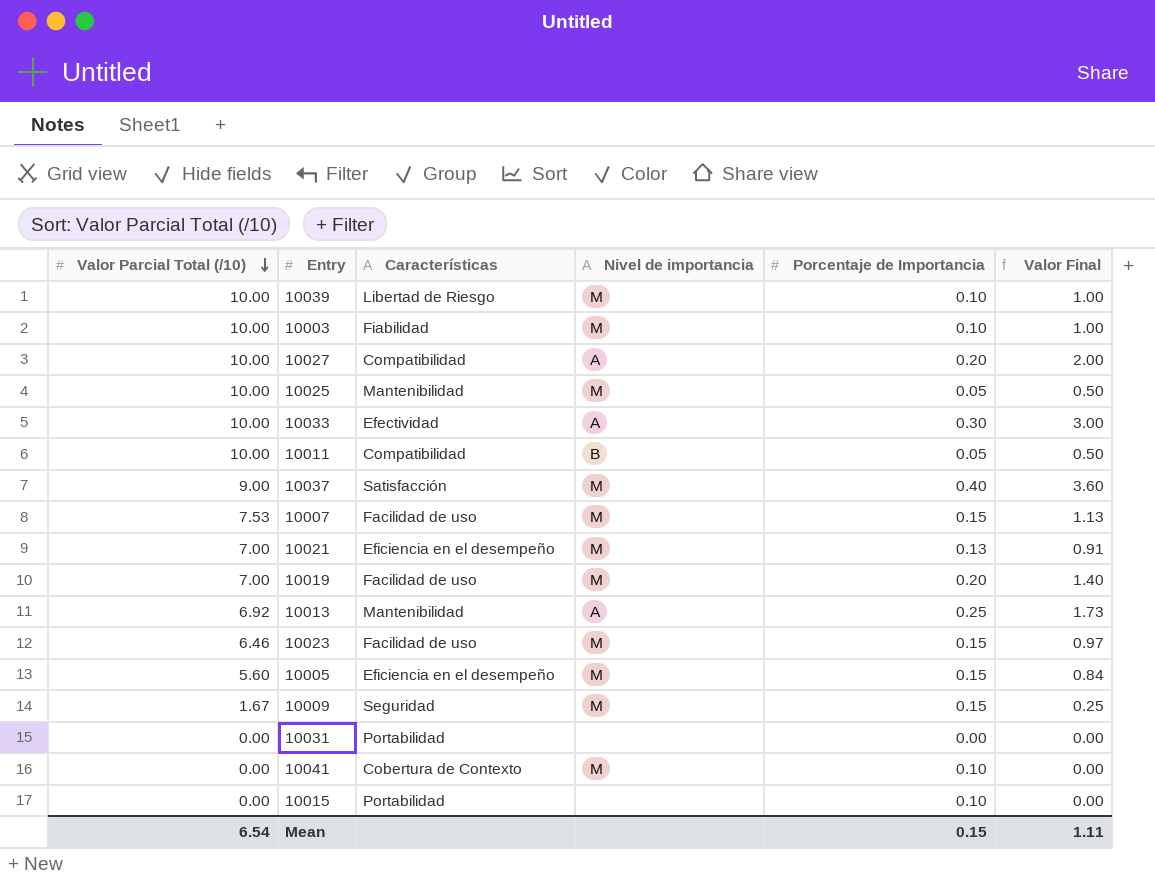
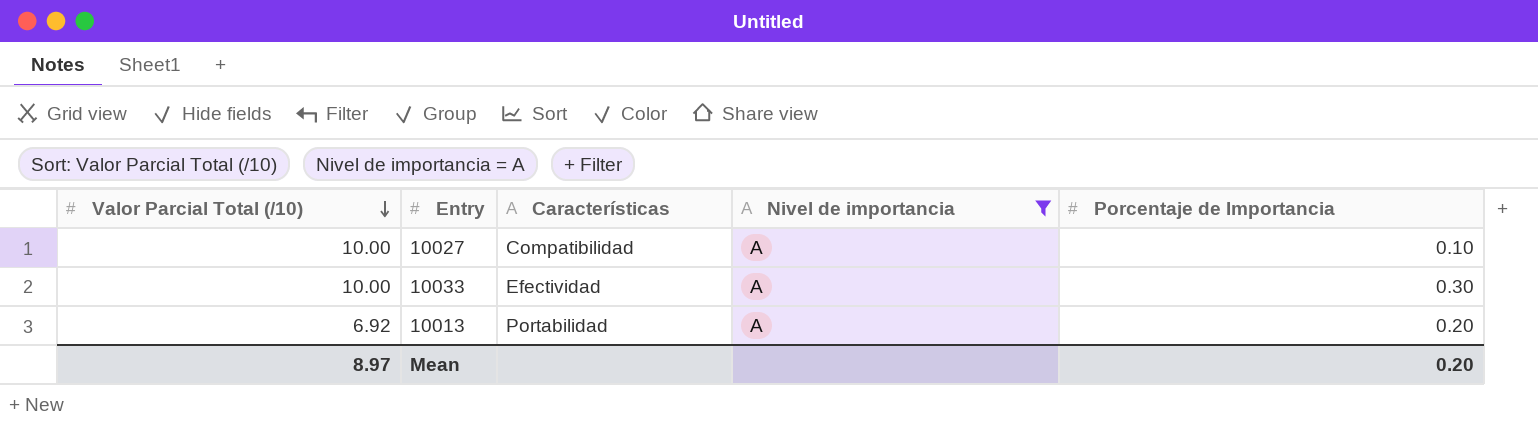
filter: none -> Nivel de importancia = A
column Valor Final | formula: [Valor Parcial Total (/10)] * [Porcentaje de Importancia] -> none
10027 | Porcentaje de Importancia: 0.20 -> 0.10
10013 | Características: Mantenibilidad -> Portabilidad
10013 | Porcentaje de Importancia: 0.25 -> 0.20
Mean | Valor Parcial Total (/10): 6.54 -> 8.97
Mean | Porcentaje de Importancia: 0.15 -> 0.20

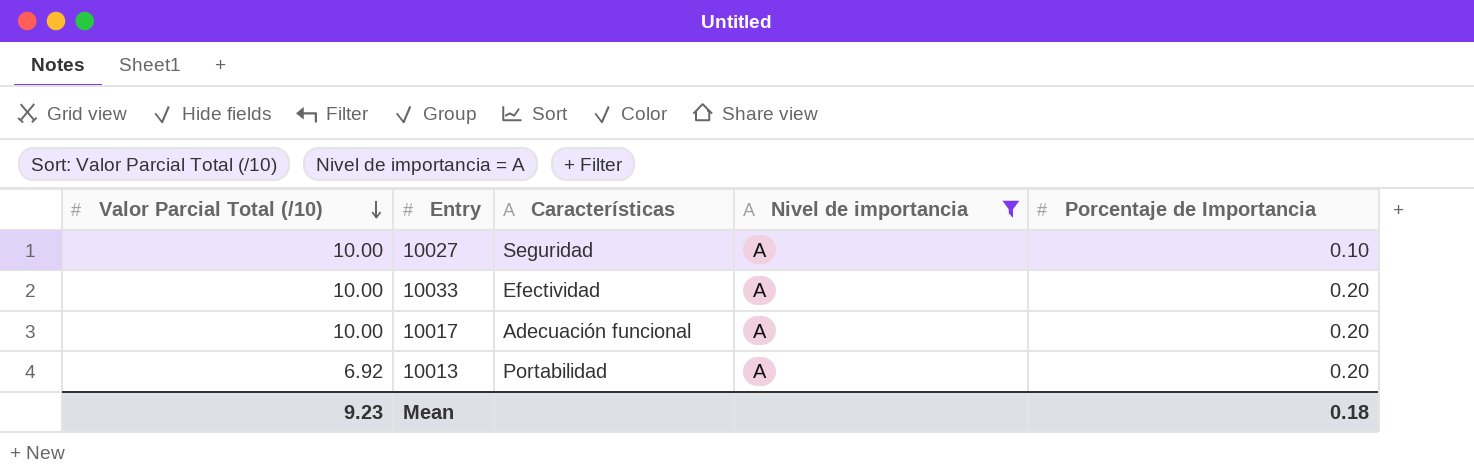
10027 | Características: Compatibilidad -> Seguridad
10033 | Porcentaje de Importancia: 0.30 -> 0.20
row 10017: none -> 10.00 | Adecuación funcional | A | 0.20
Mean | Valor Parcial Total (/10): 8.97 -> 9.23
Mean | Porcentaje de Importancia: 0.20 -> 0.18

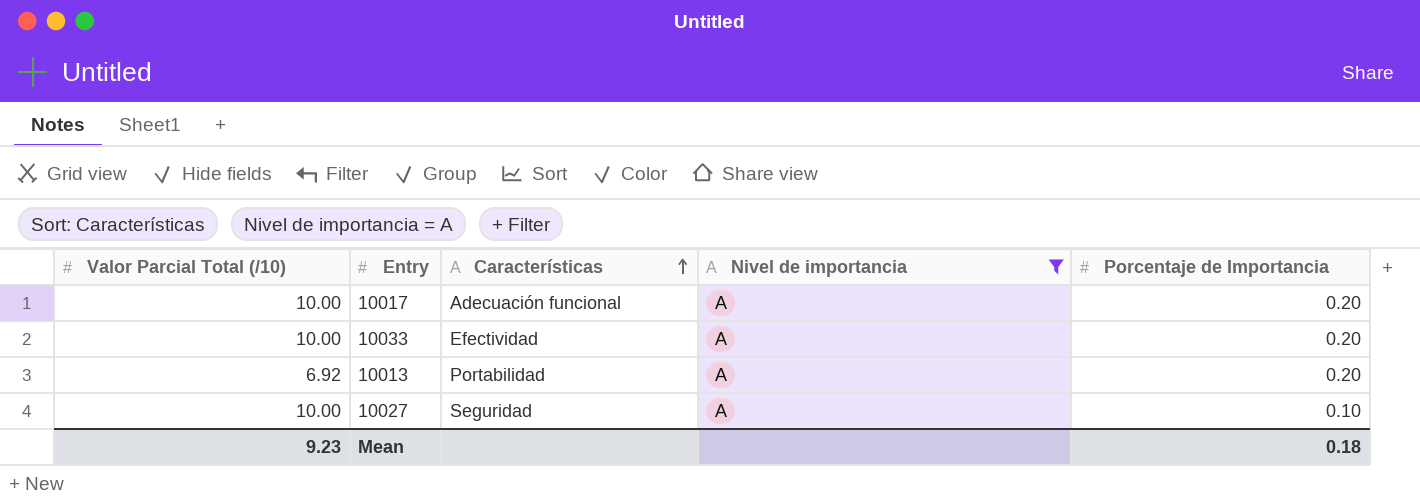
row order: Valor Parcial Total (/10) descending -> Características ascending

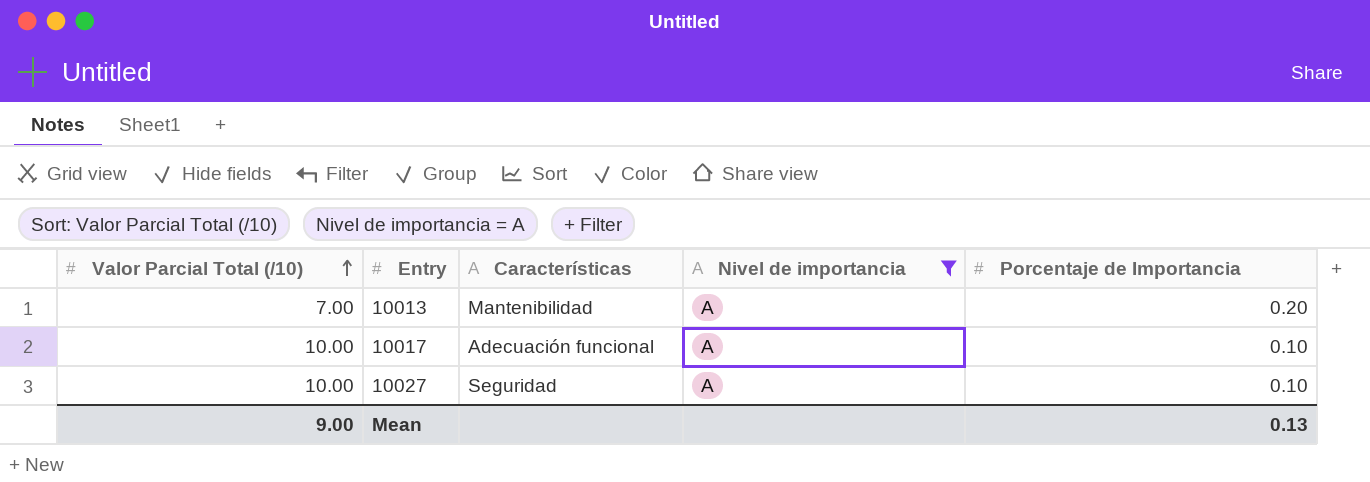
row order: Características ascending -> Valor Parcial Total (/10) ascending
row 10033: 10.00 | Efectividad | A | 0.20 -> none
10013 | Valor Parcial Total (/10): 6.92 -> 7.00
10013 | Características: Portabilidad -> Mantenibilidad
10017 | Porcentaje de Importancia: 0.20 -> 0.10
Mean | Valor Parcial Total (/10): 9.23 -> 9.00
Mean | Porcentaje de Importancia: 0.18 -> 0.13

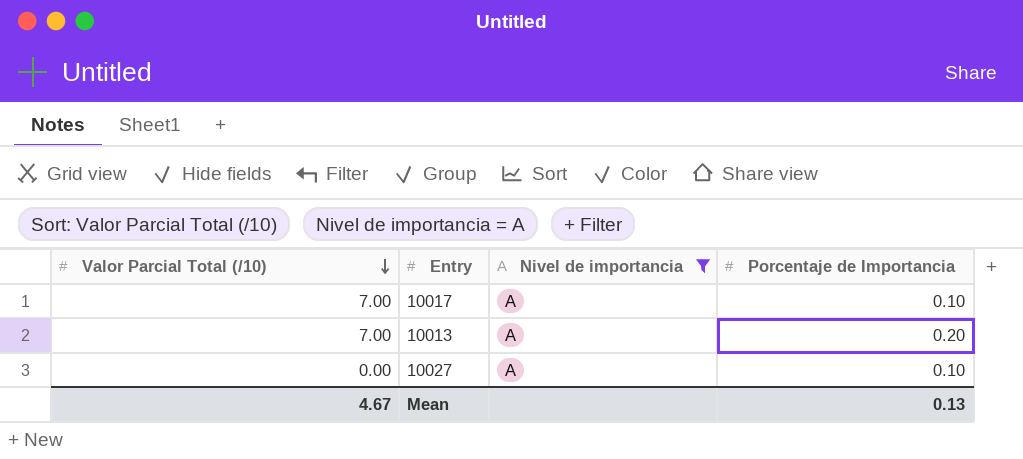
row order: Valor Parcial Total (/10) ascending -> Valor Parcial Total (/10) descending
column Características | position: 3 -> none
10017 | Valor Parcial Total (/10): 10.00 -> 7.00
10027 | Valor Parcial Total (/10): 10.00 -> 0.00
Mean | Valor Parcial Total (/10): 9.00 -> 4.67

